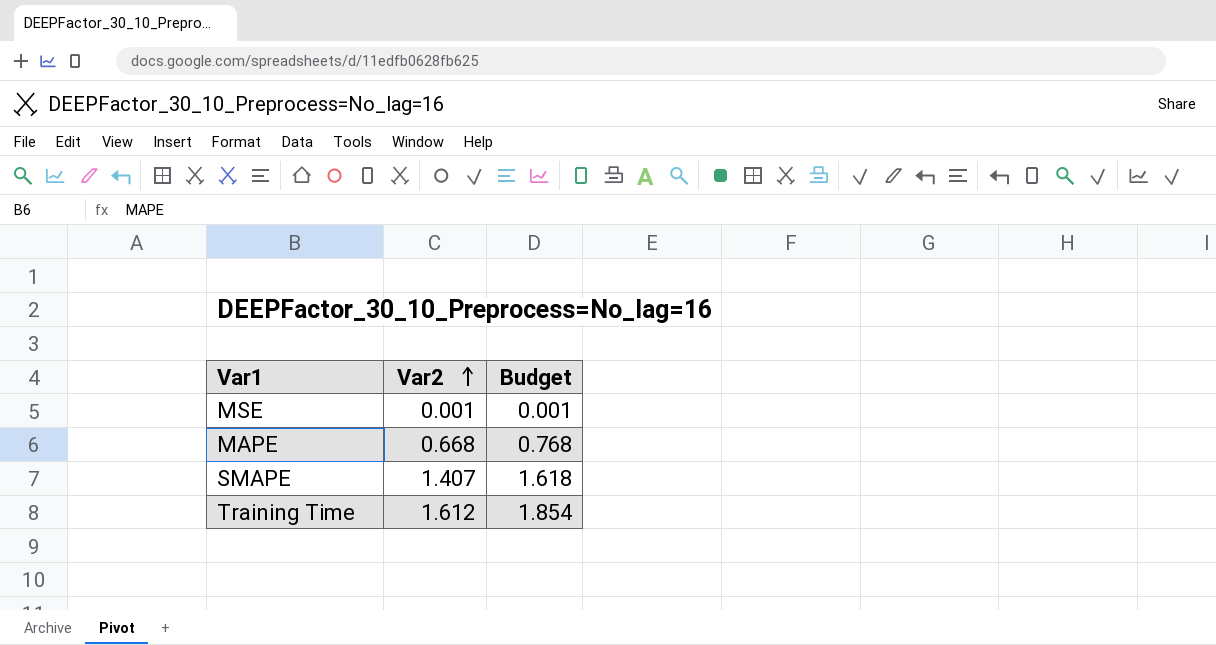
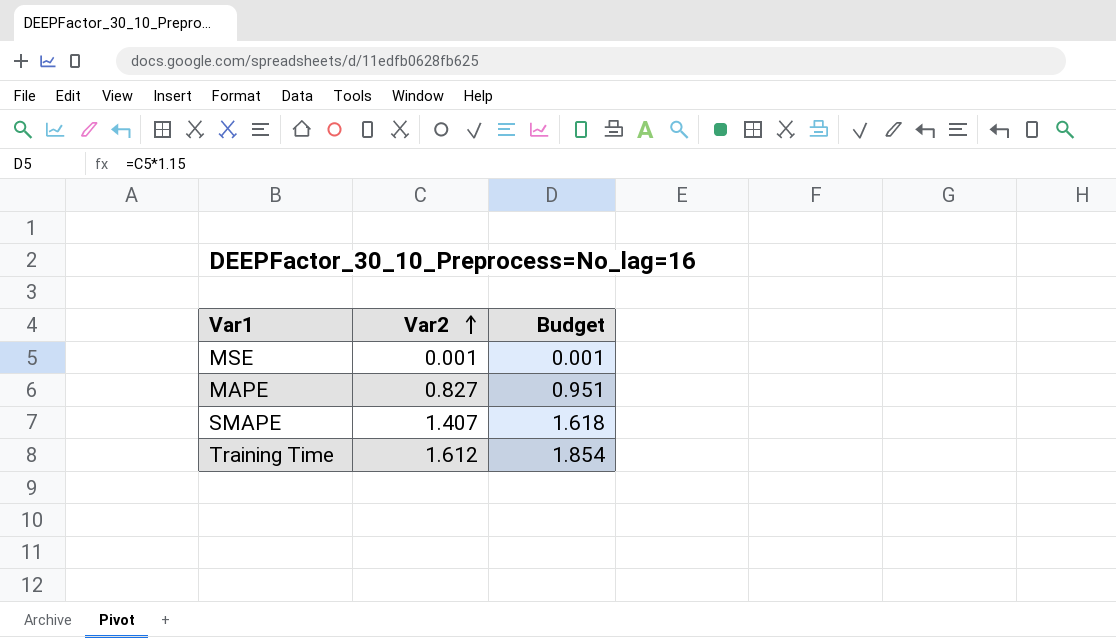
MAPE | Var2: 0.668 -> 0.827
MAPE | Budget: 0.768 -> 0.951

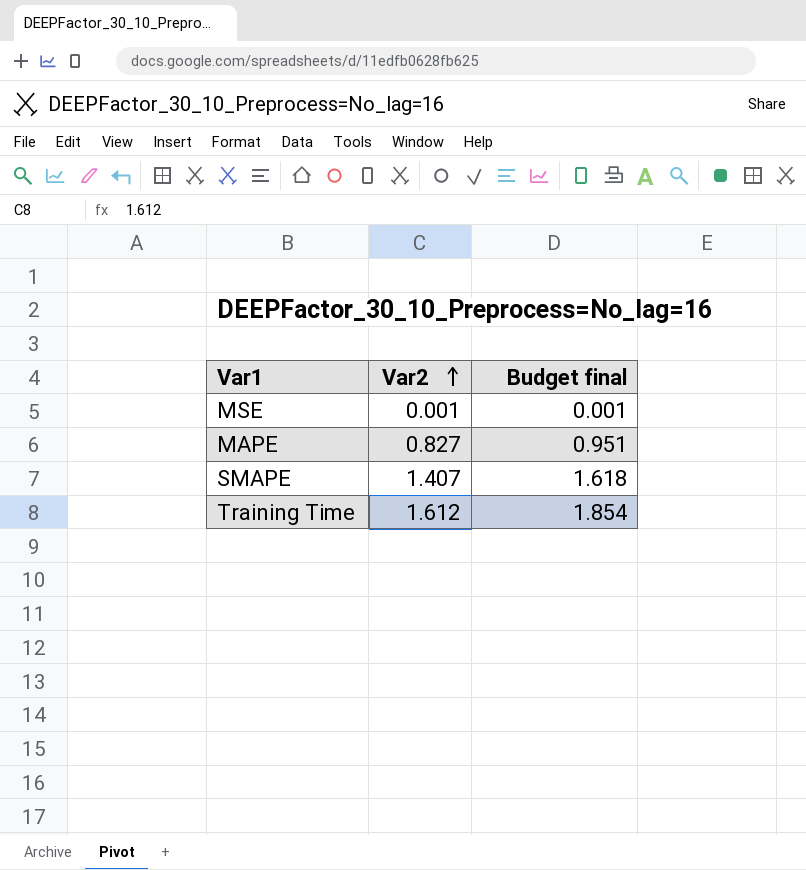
column name: Budget -> Budget final

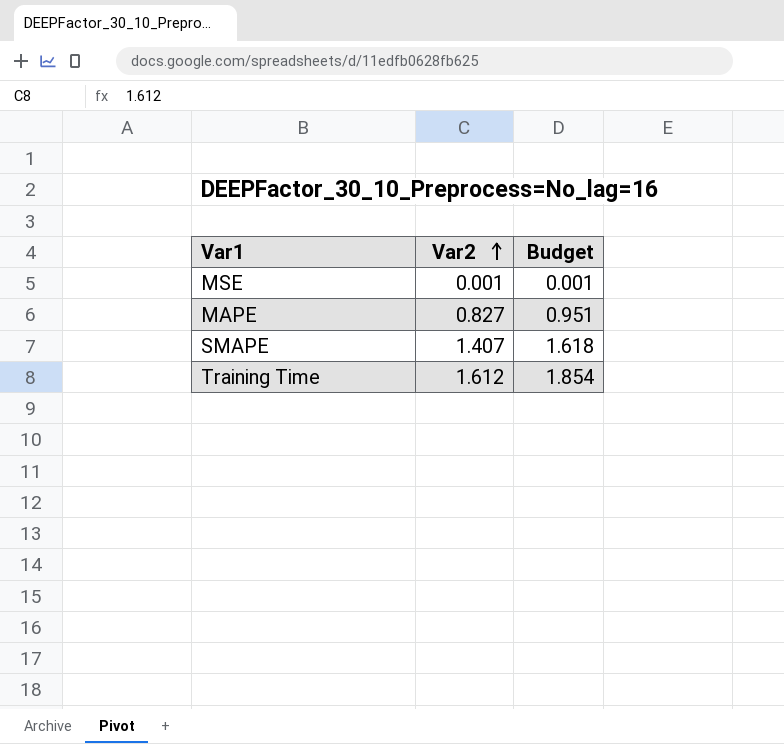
column name: Budget final -> Budget

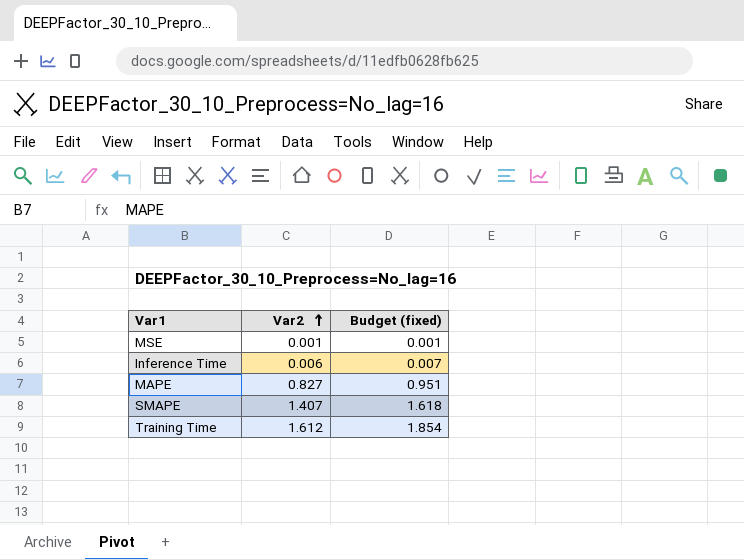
column name: Budget -> Budget (fixed)
row Inference Time: none -> 0.006 | 0.007

